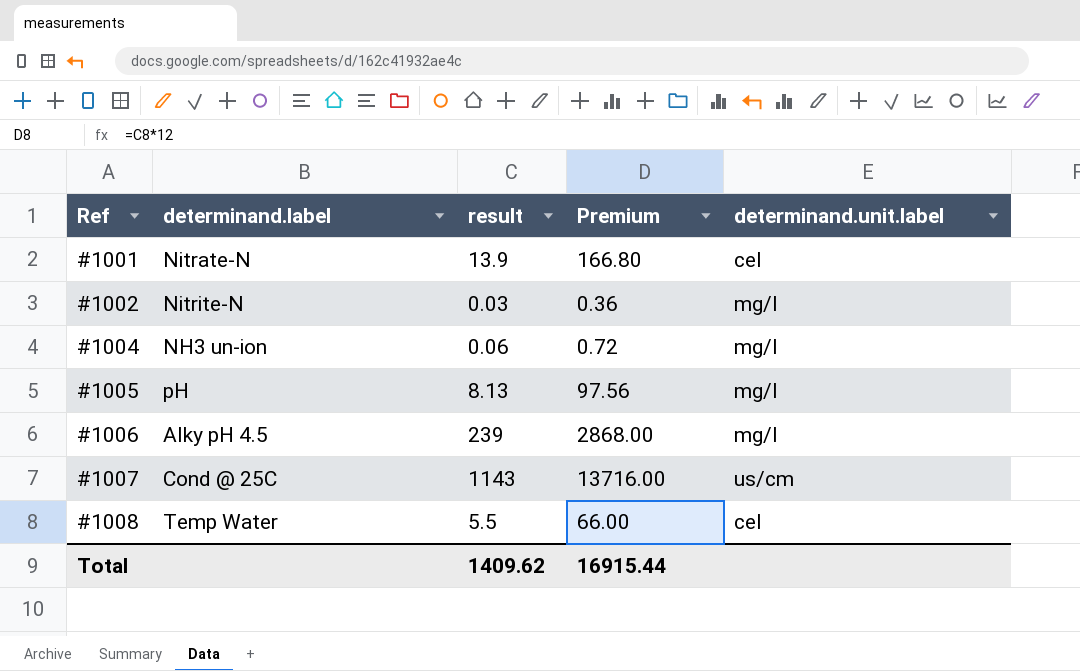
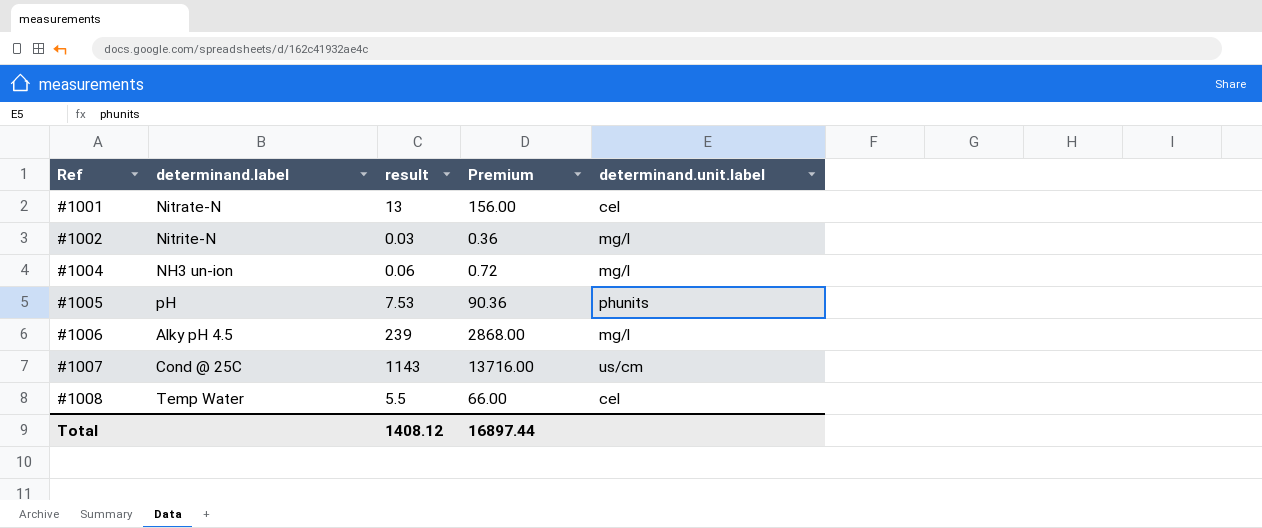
#1001 | result: 13.9 -> 13
#1001 | Premium: 166.80 -> 156.00
#1005 | result: 8.13 -> 7.53
#1005 | Premium: 97.56 -> 90.36
#1005 | determinand.unit.label: mg/l -> phunits
Total | result: 1409.62 -> 1408.12
Total | Premium: 16915.44 -> 16897.44

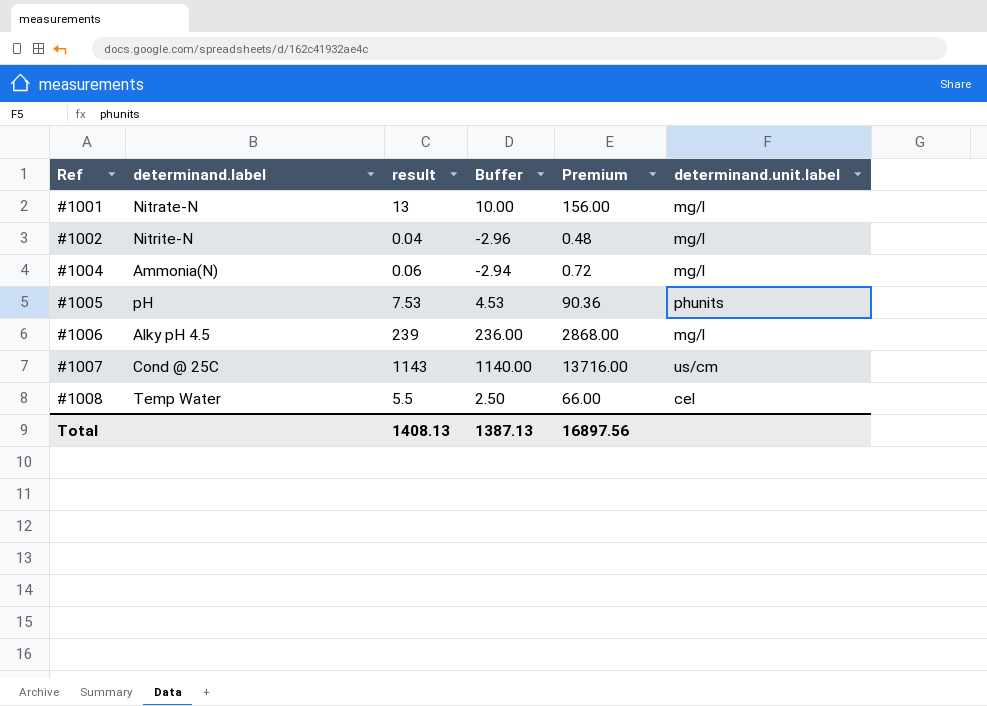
column Buffer | formula: none -> [result] - 3
#1001 | determinand.unit.label: cel -> mg/l
#1002 | result: 0.03 -> 0.04
#1002 | Premium: 0.36 -> 0.48
#1004 | determinand.label: NH3 un-ion -> Ammonia(N)
Total | result: 1408.12 -> 1408.13
Total | Premium: 16897.44 -> 16897.56

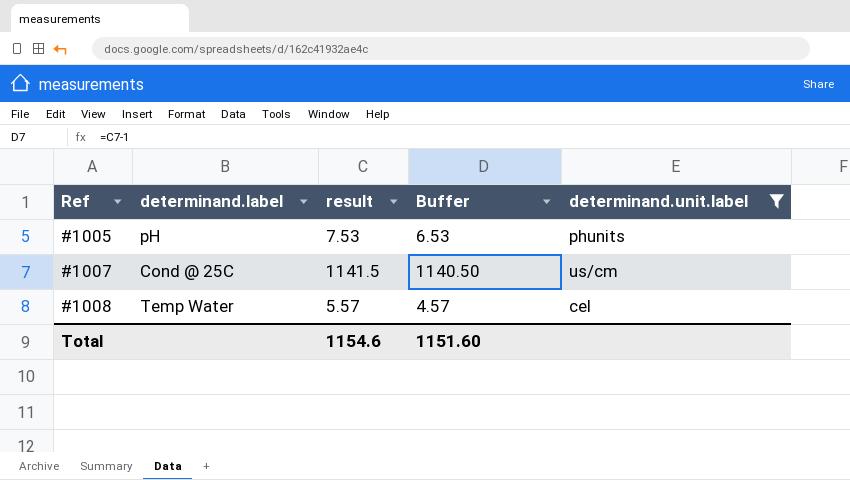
filter: none -> determinand.unit.label != mg/l
column Premium | formula: [result] * 12 -> none
column Buffer | formula: [result] - 3 -> [result] - 1
#1007 | result: 1143 -> 1141.5
#1008 | result: 5.5 -> 5.57
Total | result: 1408.13 -> 1154.6
Total | Buffer: 1387.13 -> 1151.60

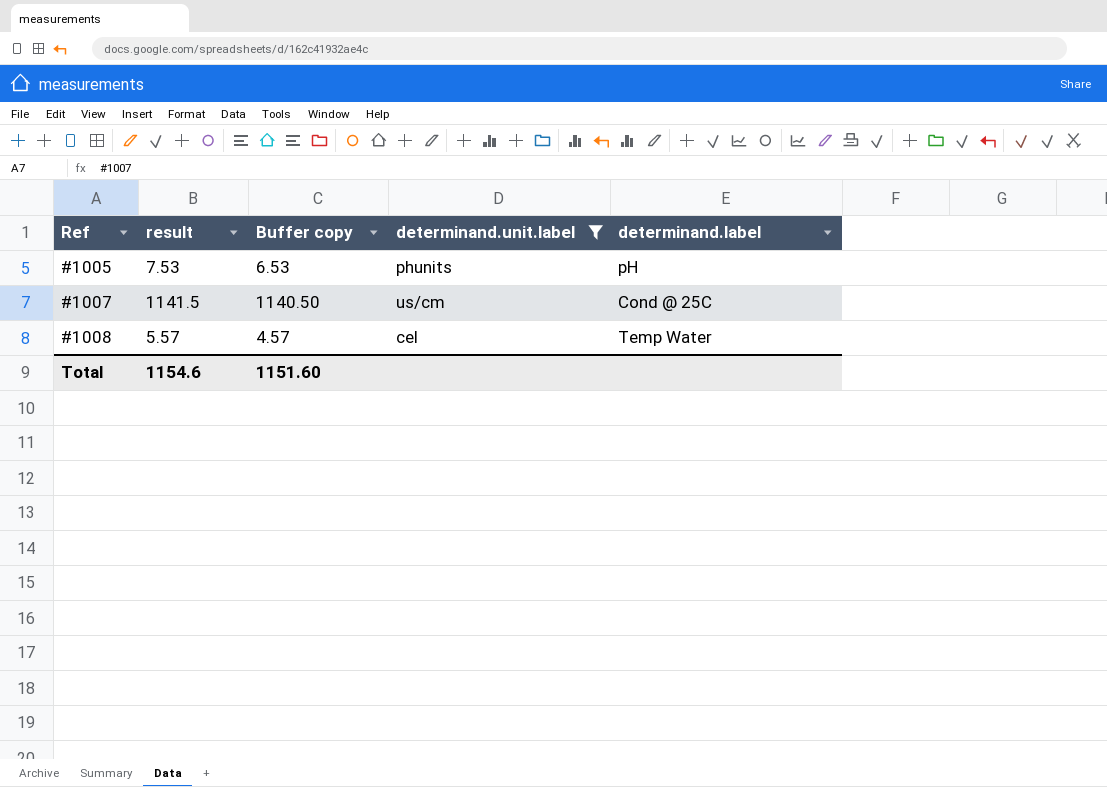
column name: Buffer -> Buffer copy
column determinand.label | position: 2 -> 5

